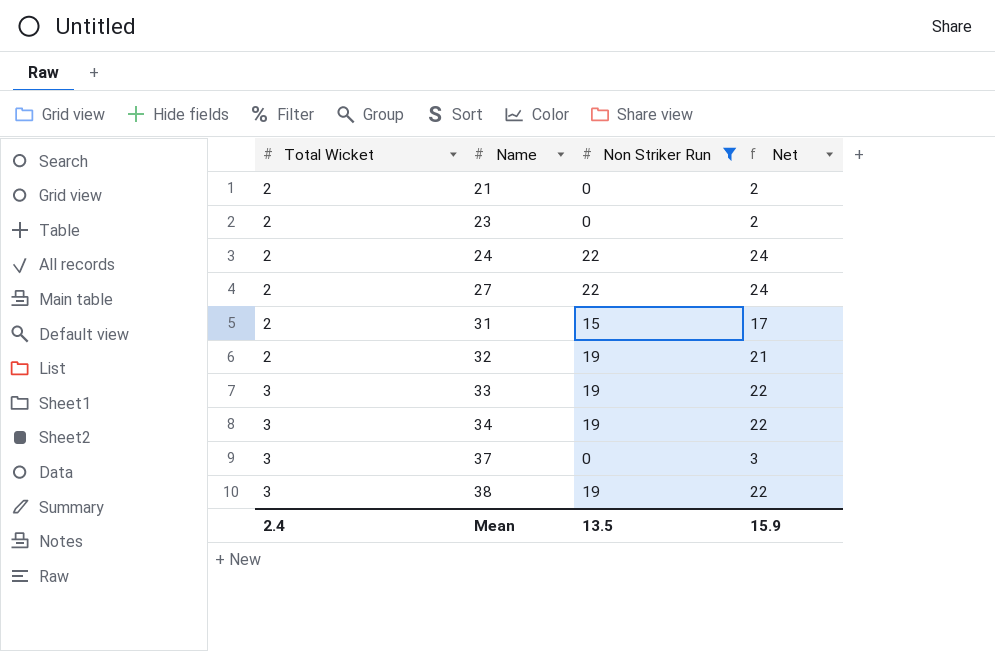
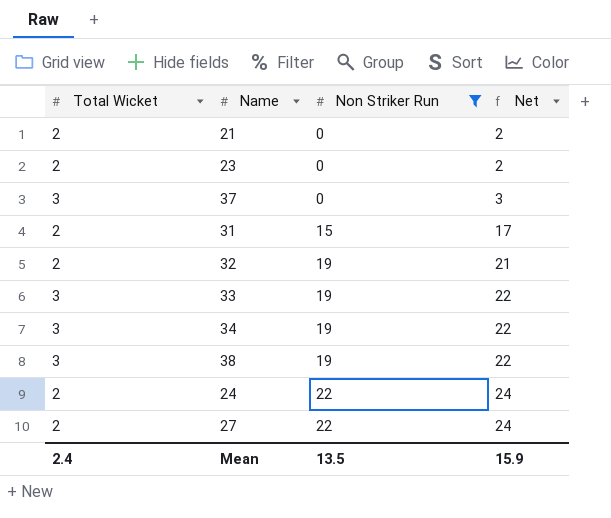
row order: Total Wicket ascending -> Non Striker Run ascending

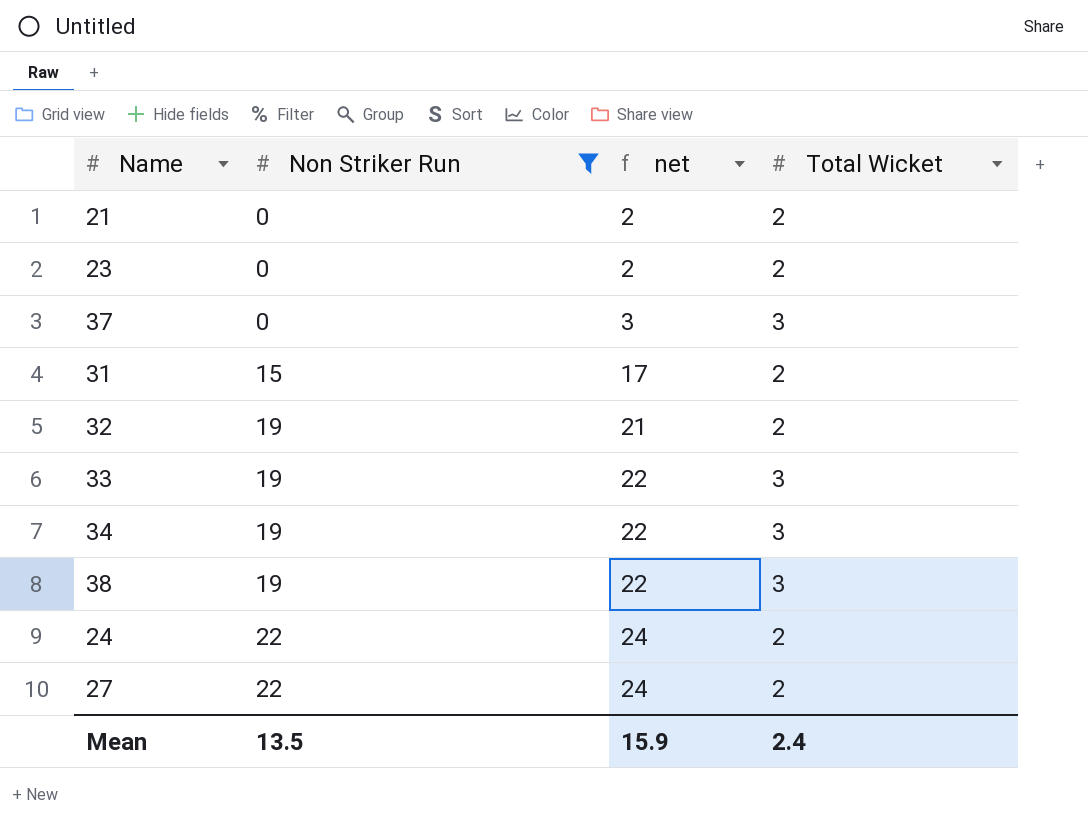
column name: Net -> net
column Total Wicket | position: 1 -> 4

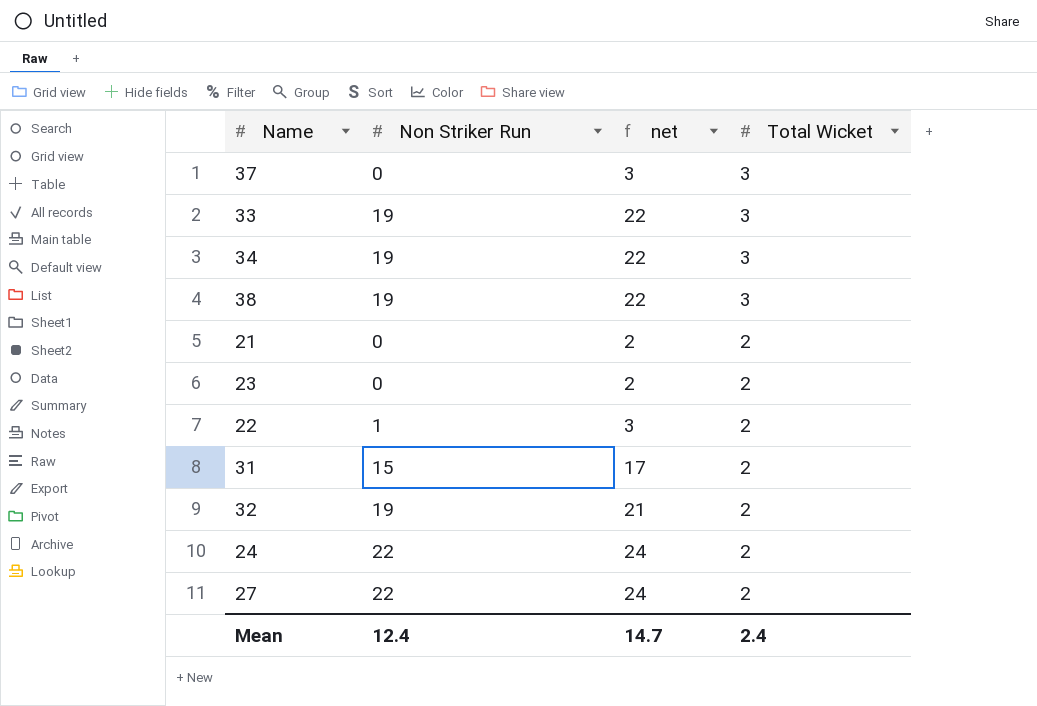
filter: Non Striker Run != 1 -> none
row order: Non Striker Run ascending -> Total Wicket descending
Mean | Non Striker Run: 13.5 -> 12.4
Mean | net: 15.9 -> 14.7

